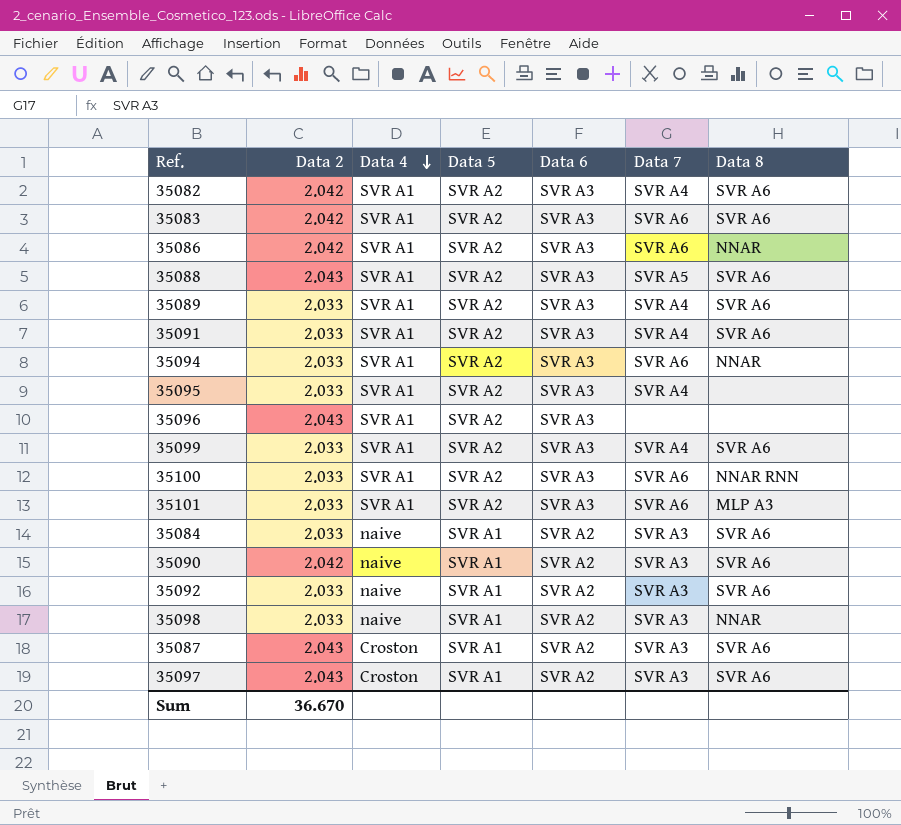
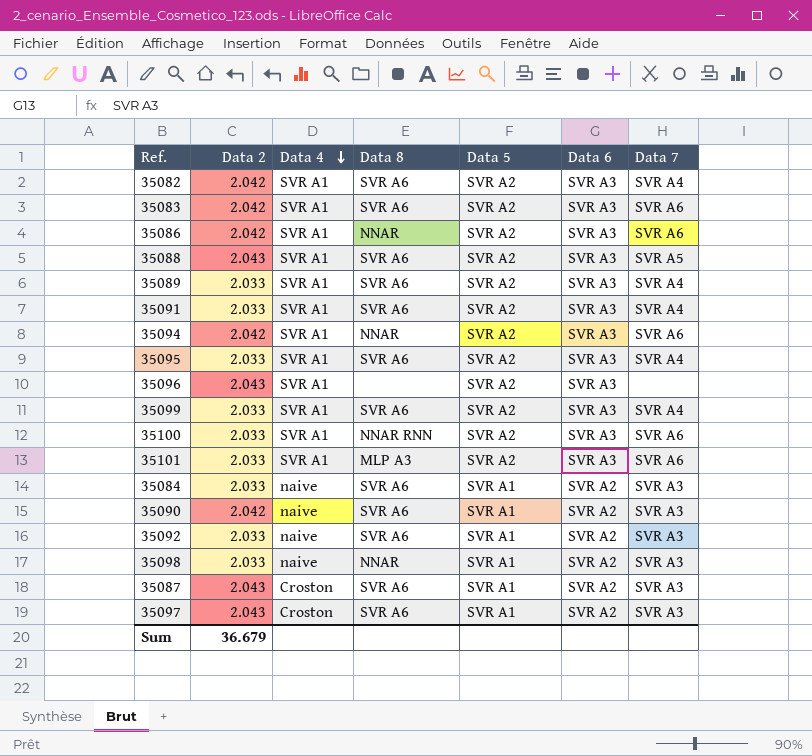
column Data 8 | position: 7 -> 4
35094 | Data 2: 2.033 -> 2.042
35095 | Data 8: none -> SVR A6
Sum | Data 2: 36.670 -> 36.679

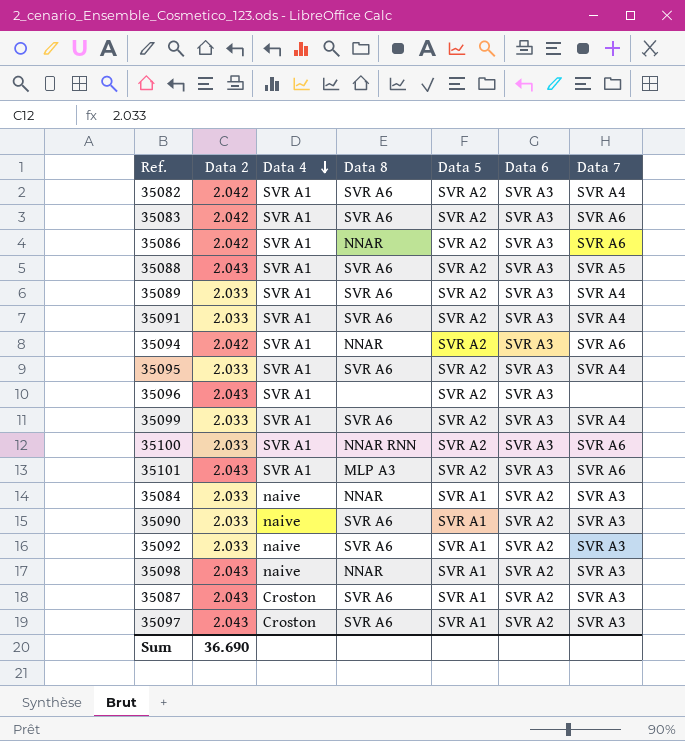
35101 | Data 2: 2.033 -> 2.043
35084 | Data 8: SVR A6 -> NNAR
35090 | Data 2: 2.042 -> 2.033
35098 | Data 2: 2.033 -> 2.043
Sum | Data 2: 36.679 -> 36.690

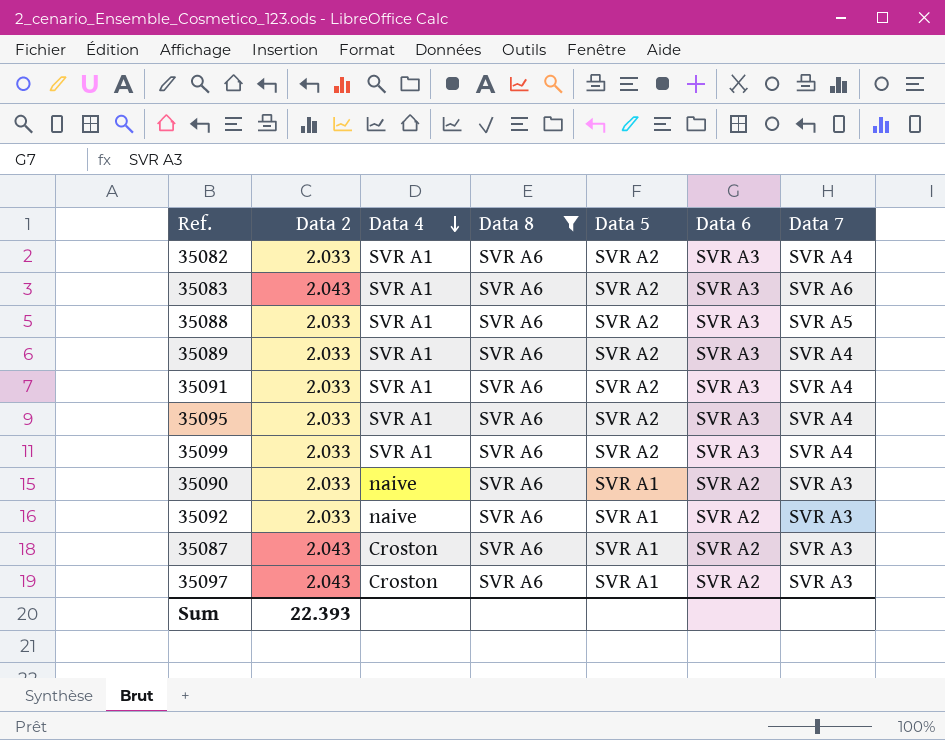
filter: none -> Data 8 = SVR A6
35082 | Data 2: 2.042 -> 2.033
35083 | Data 2: 2.042 -> 2.043
35088 | Data 2: 2.043 -> 2.033
Sum | Data 2: 36.690 -> 22.393

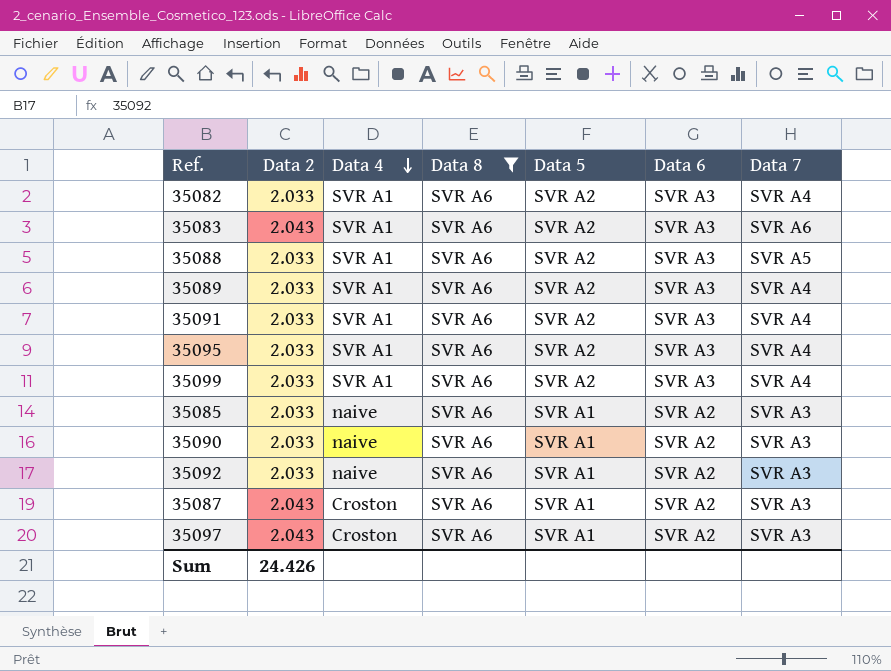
row 35085: none -> 2.033 | naive | SVR A6 | SVR A1 | SVR A2 | SVR A3
Sum | Data 2: 22.393 -> 24.426

